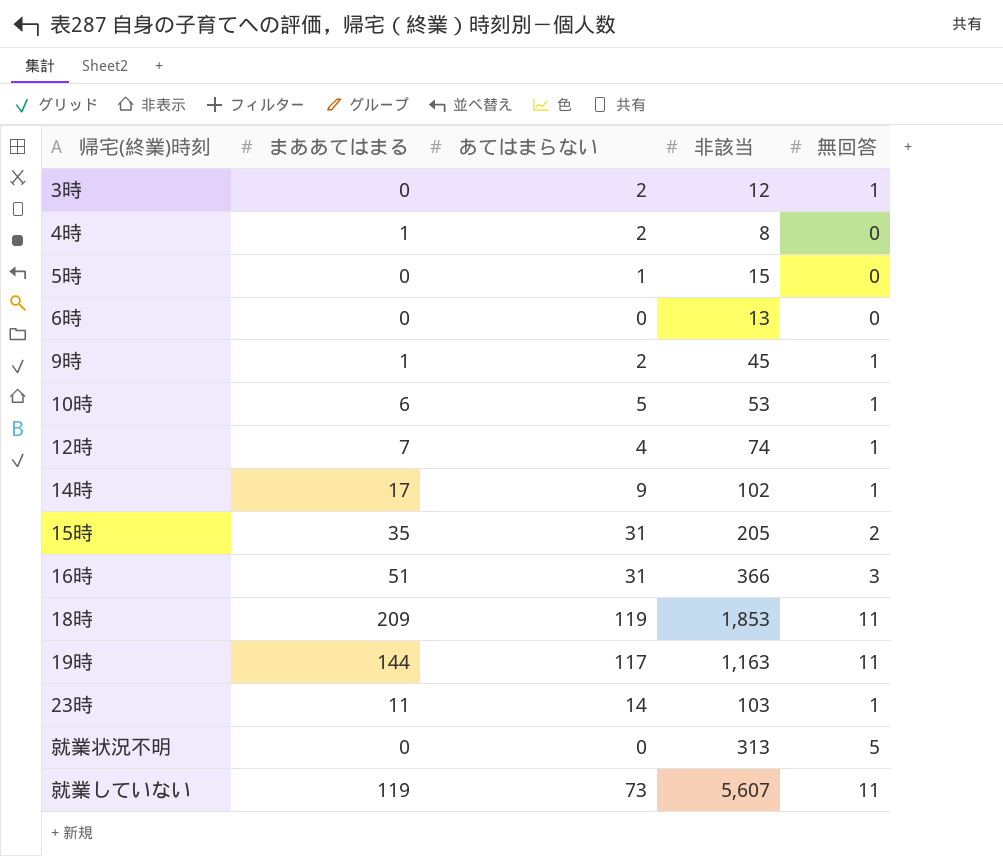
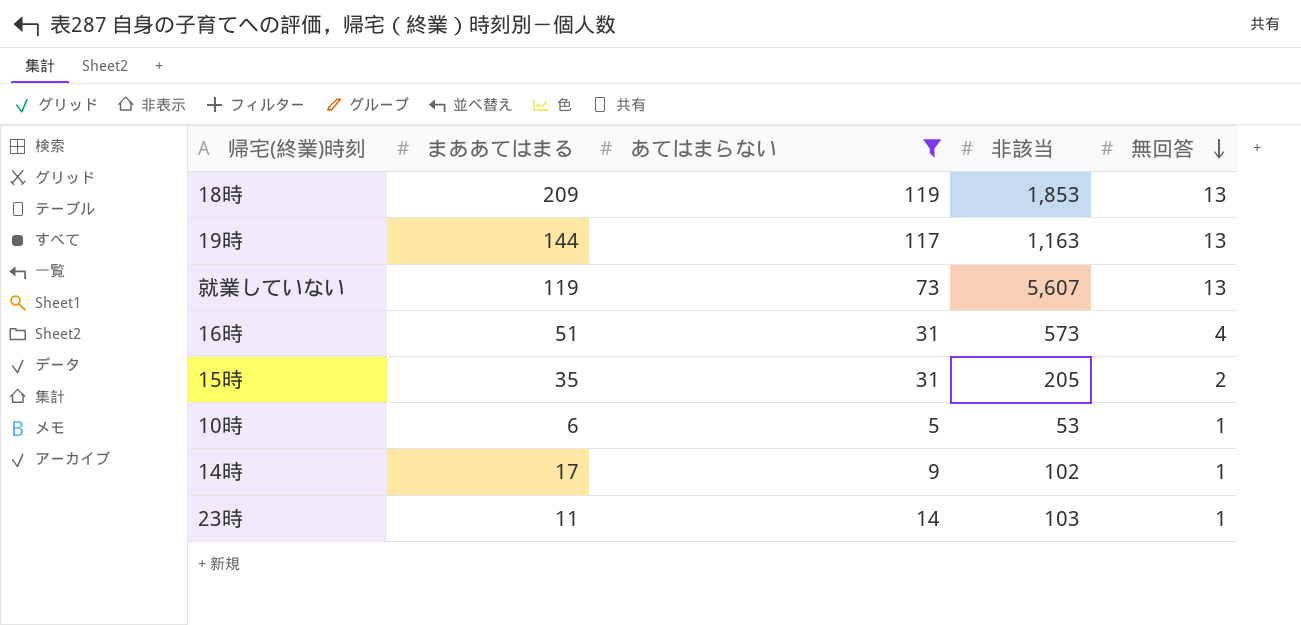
filter: none -> あてはまらない >= 5
row order: none -> 無回答 descending
18時 | 無回答: 11 -> 13
19時 | 無回答: 11 -> 13
就業していない | 無回答: 11 -> 13
16時 | 非該当: 366 -> 573
16時 | 無回答: 3 -> 4

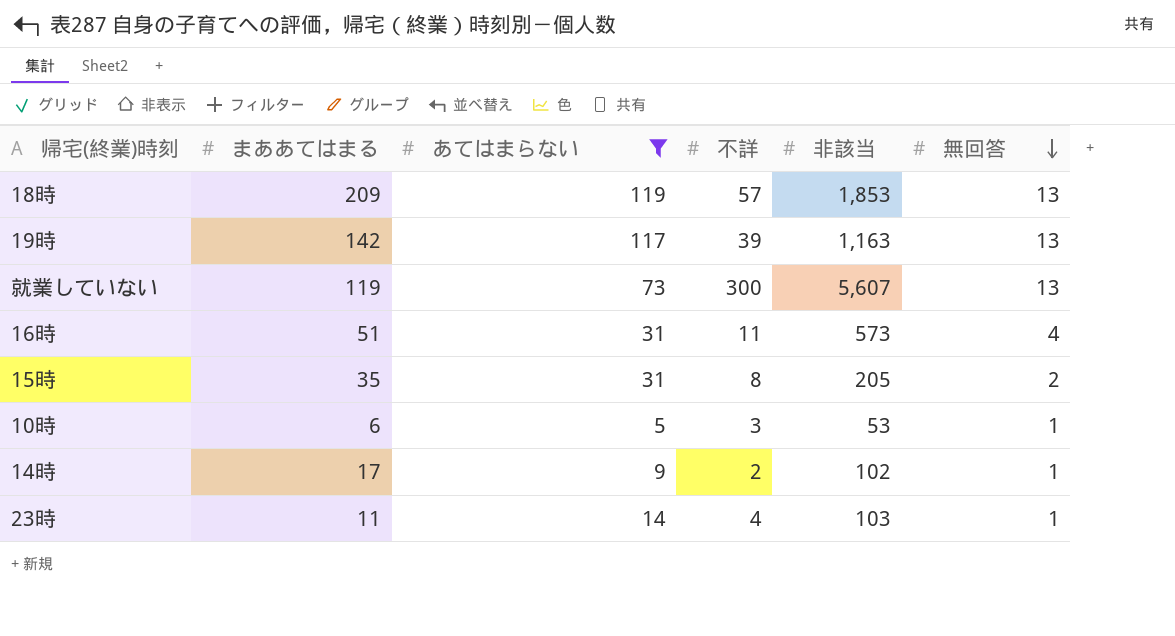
column 不詳 | position: none -> 4
19時 | まああてはまる: 144 -> 142

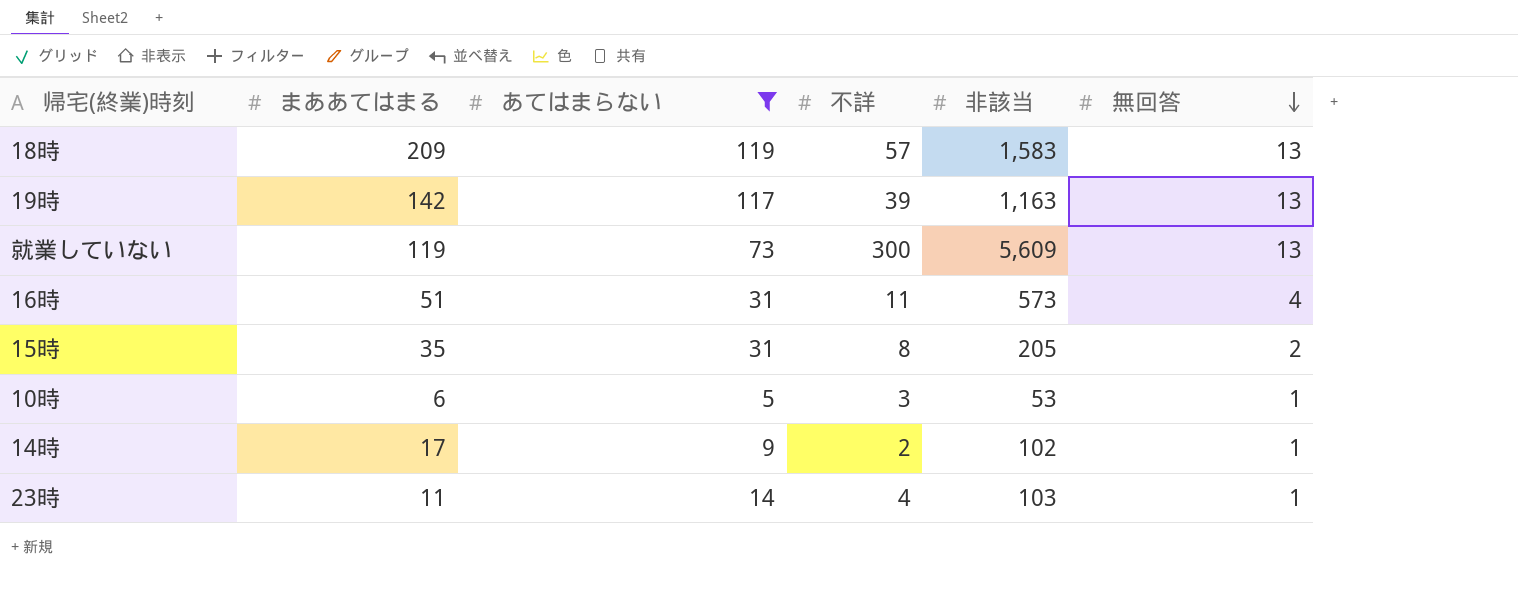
18時 | 非該当: 1,853 -> 1,583
就業していない | 非該当: 5,607 -> 5,609

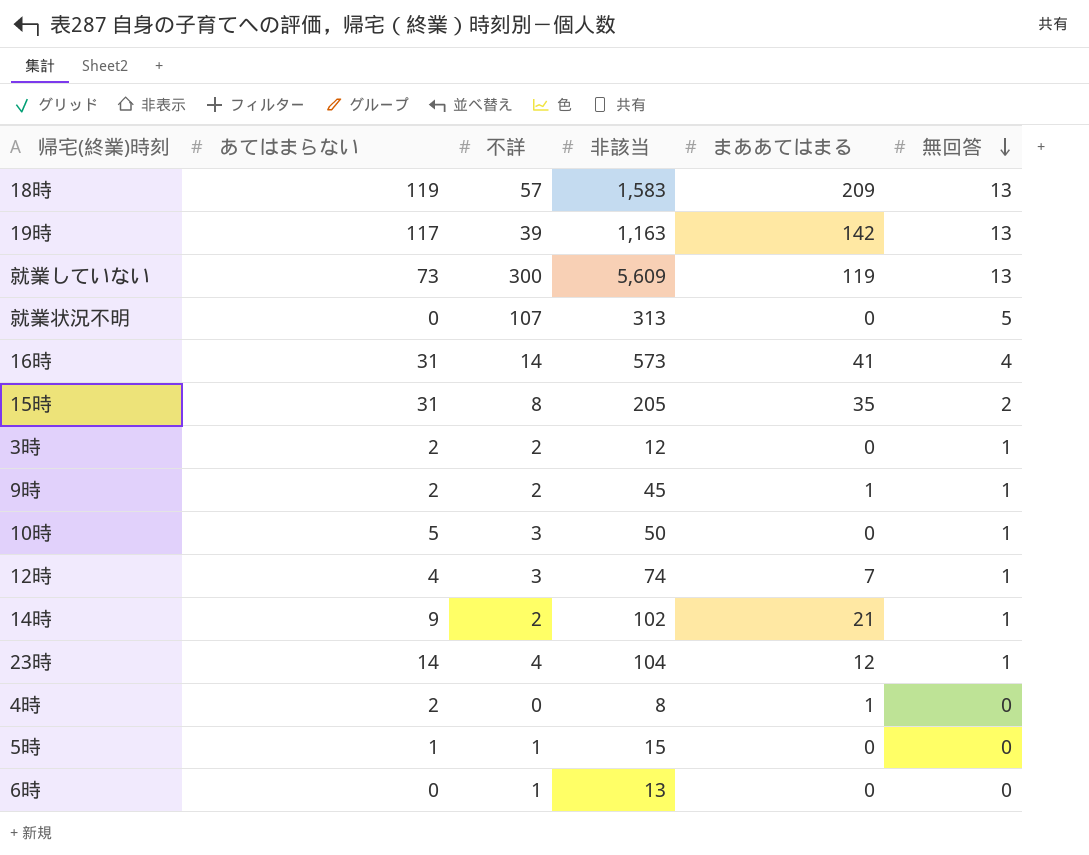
filter: あてはまらない >= 5 -> none
column まああてはまる | position: 2 -> 5
16時 | 不詳: 11 -> 14
16時 | まああてはまる: 51 -> 41
10時 | 非該当: 53 -> 50
10時 | まああてはまる: 6 -> 0
14時 | まああてはまる: 17 -> 21
23時 | 非該当: 103 -> 104
23時 | まああてはまる: 11 -> 12

